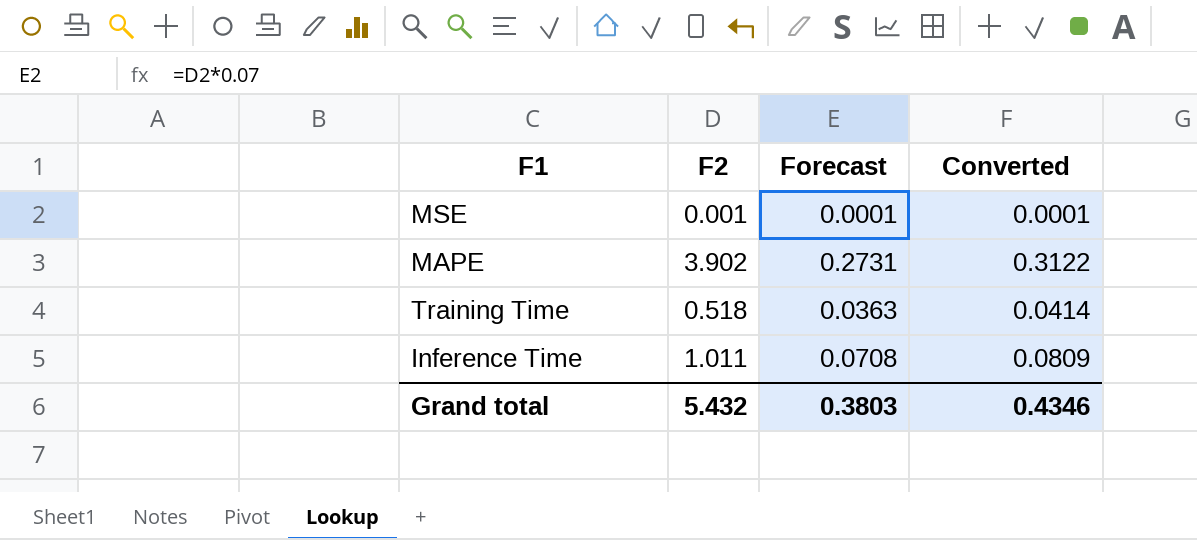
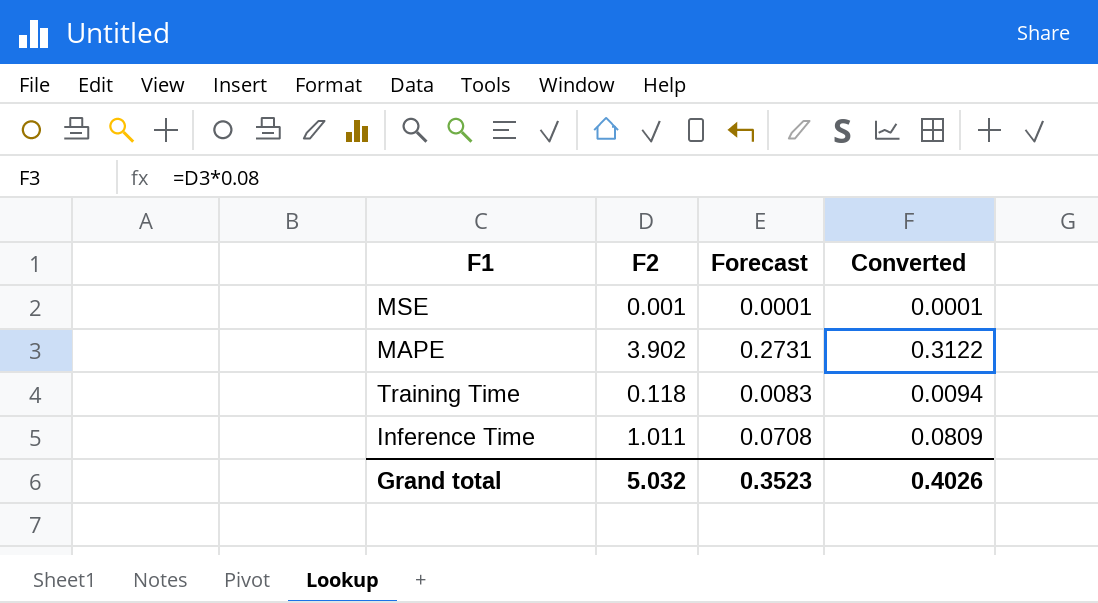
Training Time | F2: 0.518 -> 0.118
Training Time | Forecast: 0.0363 -> 0.0083
Training Time | Converted: 0.0414 -> 0.0094
Grand total | F2: 5.432 -> 5.032
Grand total | Forecast: 0.3803 -> 0.3523
Grand total | Converted: 0.4346 -> 0.4026

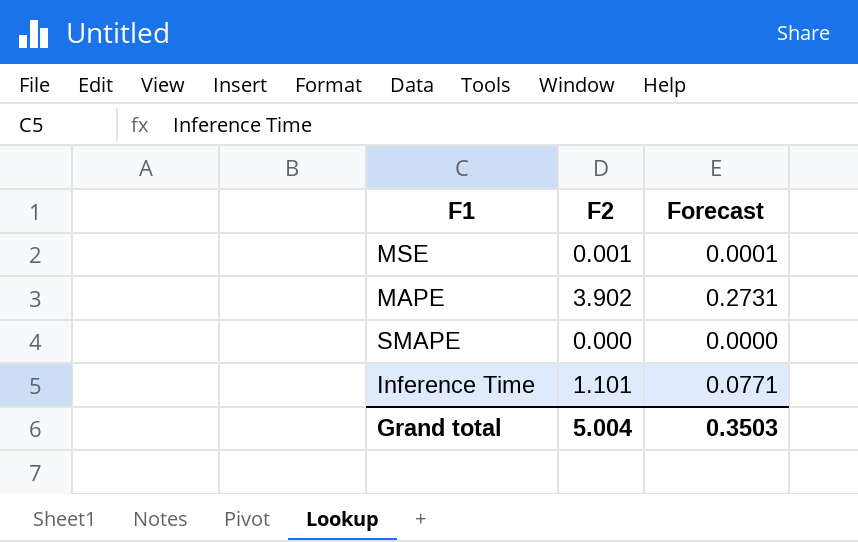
column Converted | formula: [F2] * 0.08 -> none
row Training Time: 0.118 | 0.0083 | 0.0094 -> none
row SMAPE: none -> 0.000 | 0.0000
Inference Time | F2: 1.011 -> 1.101
Inference Time | Forecast: 0.0708 -> 0.0771
Grand total | F2: 5.032 -> 5.004
Grand total | Forecast: 0.3523 -> 0.3503

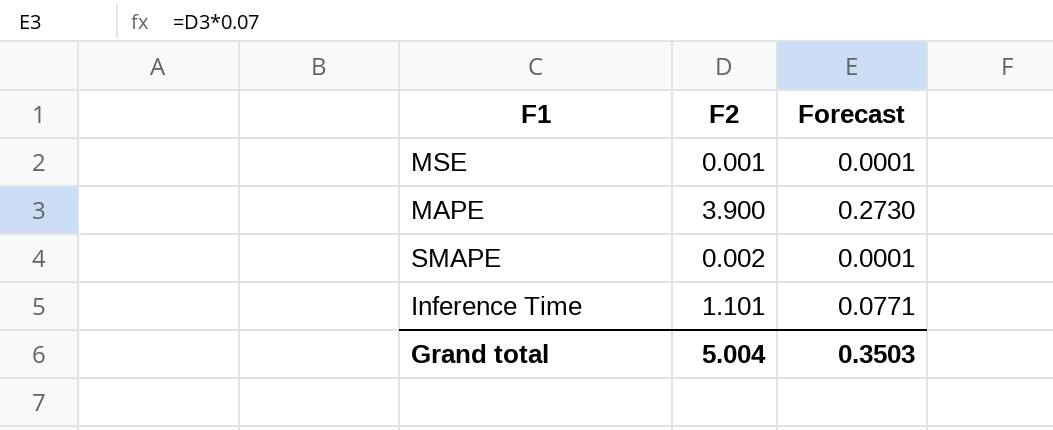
MAPE | F2: 3.902 -> 3.900
MAPE | Forecast: 0.2731 -> 0.2730
SMAPE | F2: 0.000 -> 0.002
SMAPE | Forecast: 0.0000 -> 0.0001

